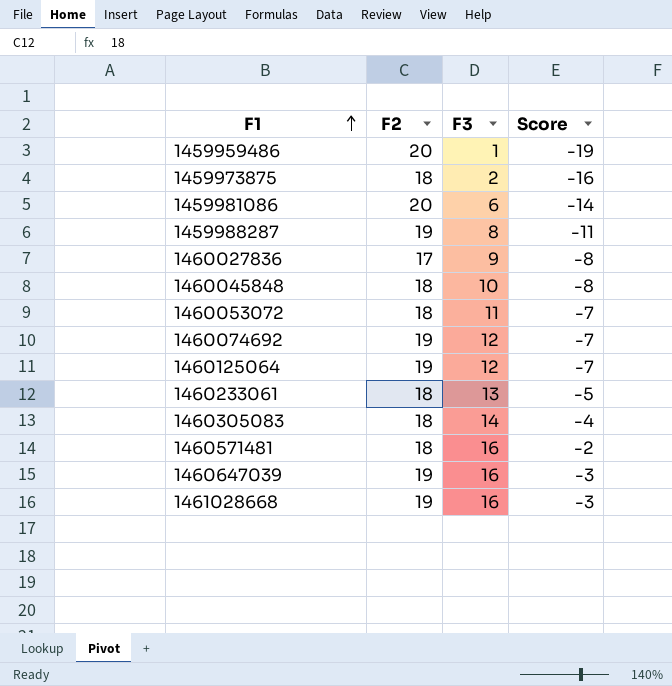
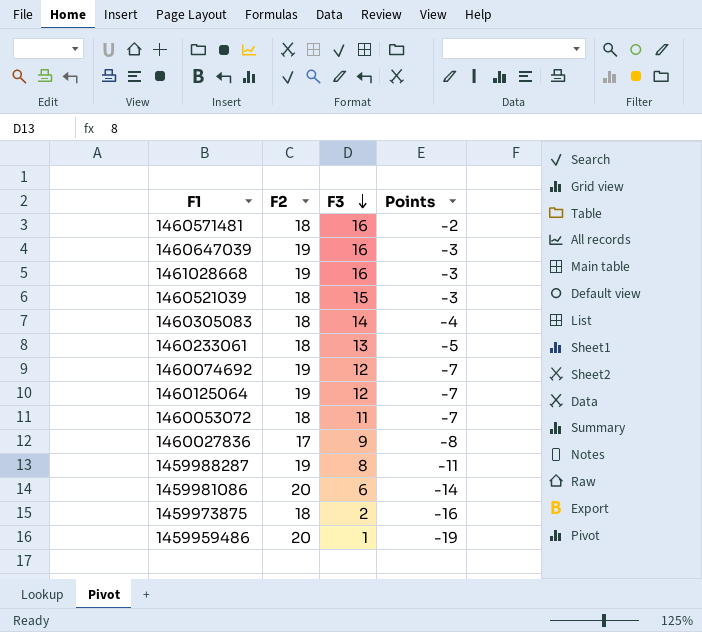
row order: F1 ascending -> F3 descending
column name: Score -> Points
row 1460045848: 18 | 10 | -8 -> none
row 1460521039: none -> 18 | 15 | -3

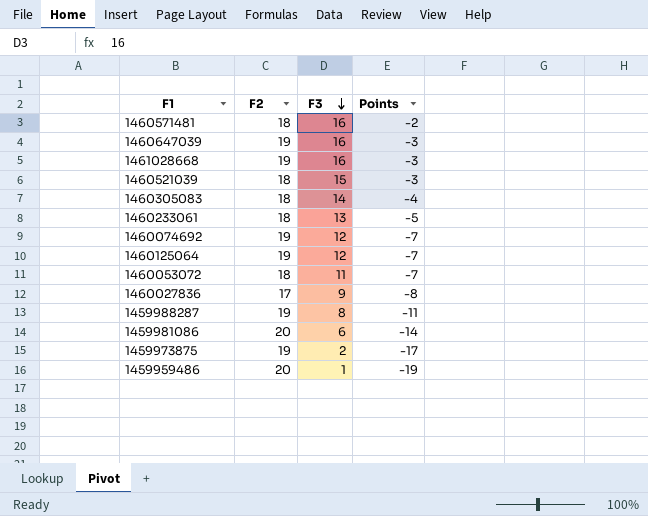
1459973875 | F2: 18 -> 19
1459973875 | Points: -16 -> -17

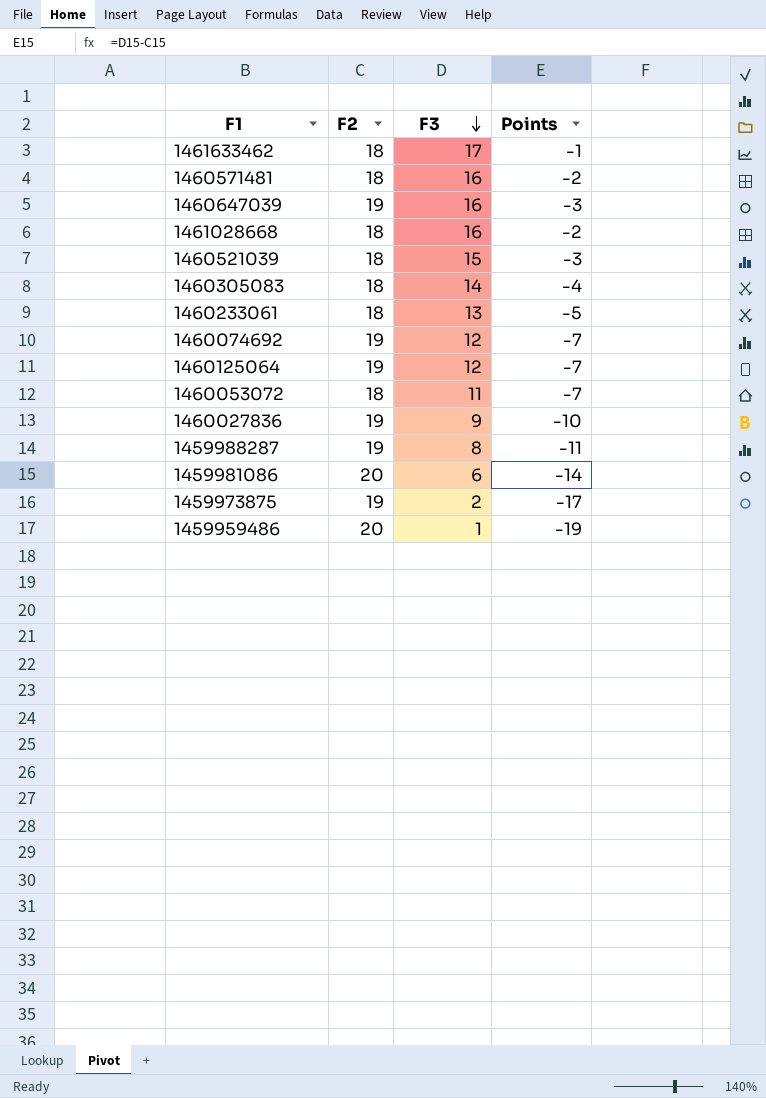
row 1461633462: none -> 18 | 17 | -1
1461028668 | F2: 19 -> 18
1461028668 | Points: -3 -> -2
1460027836 | F2: 17 -> 19
1460027836 | Points: -8 -> -10

